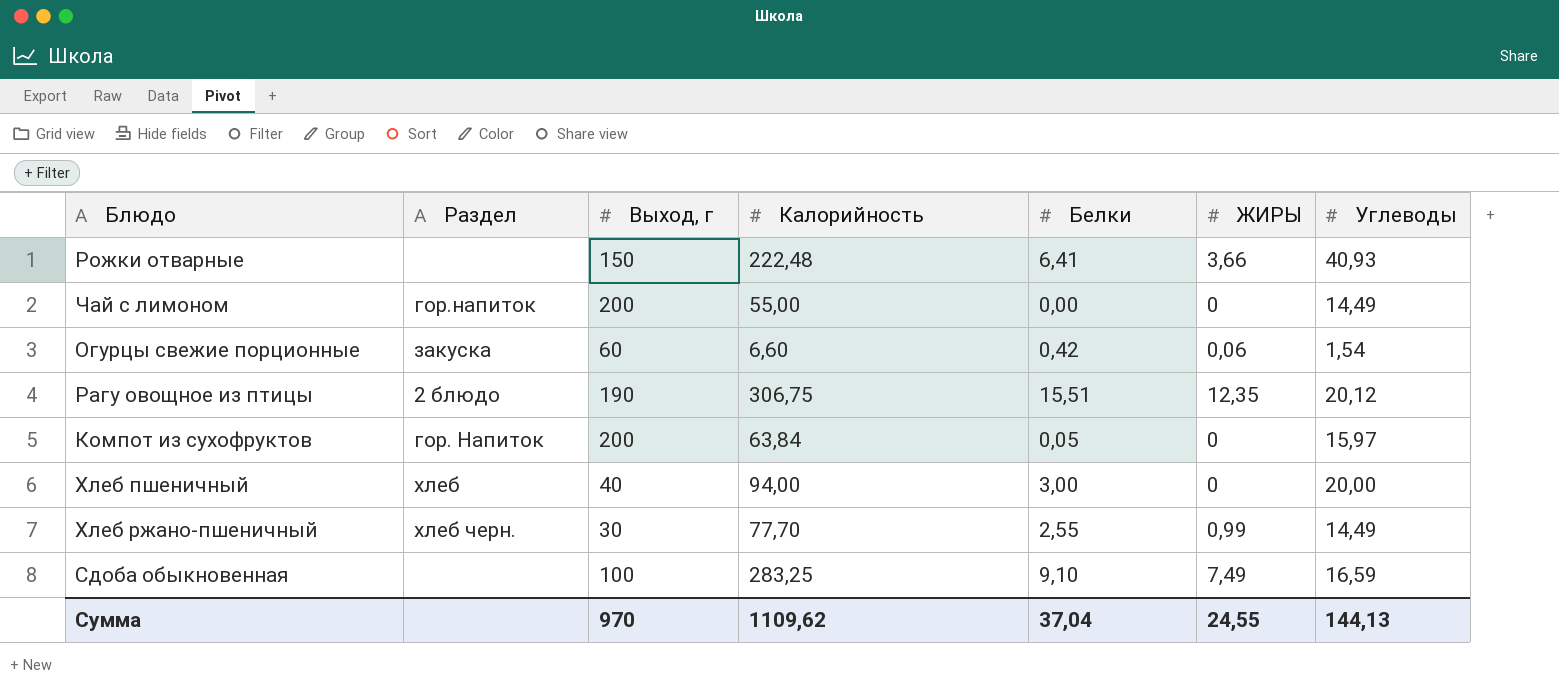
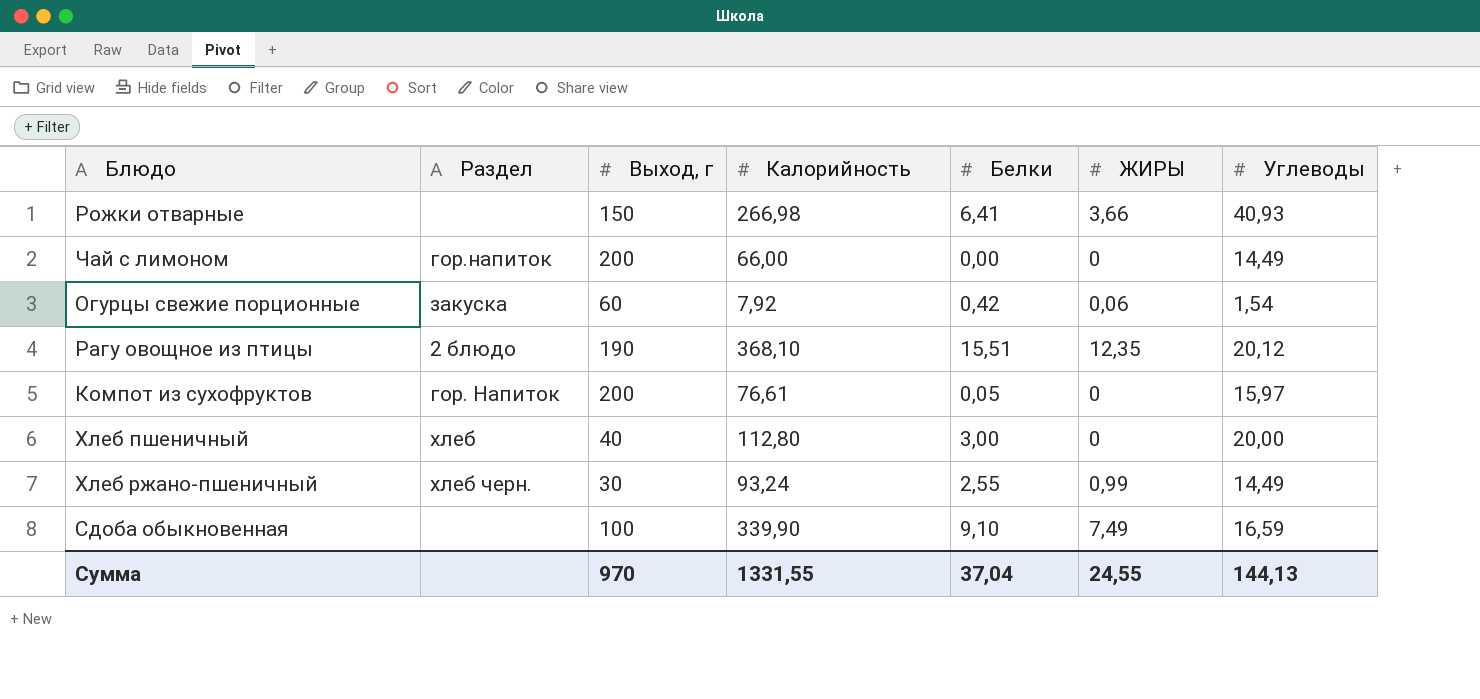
Рожки отварные | Калорийность: 222,48 -> 266,98
Чай с лимоном | Калорийность: 55,00 -> 66,00
Огурцы свежие порционные | Калорийность: 6,60 -> 7,92
Рагу овощное из птицы | Калорийность: 306,75 -> 368,10
Компот из сухофруктов | Калорийность: 63,84 -> 76,61
Хлеб пшеничный | Калорийность: 94,00 -> 112,80
Хлеб ржано-пшеничный | Калорийность: 77,70 -> 93,24
Сдоба обыкновенная | Калорийность: 283,25 -> 339,90
Сумма | Калорийность: 1109,62 -> 1331,55

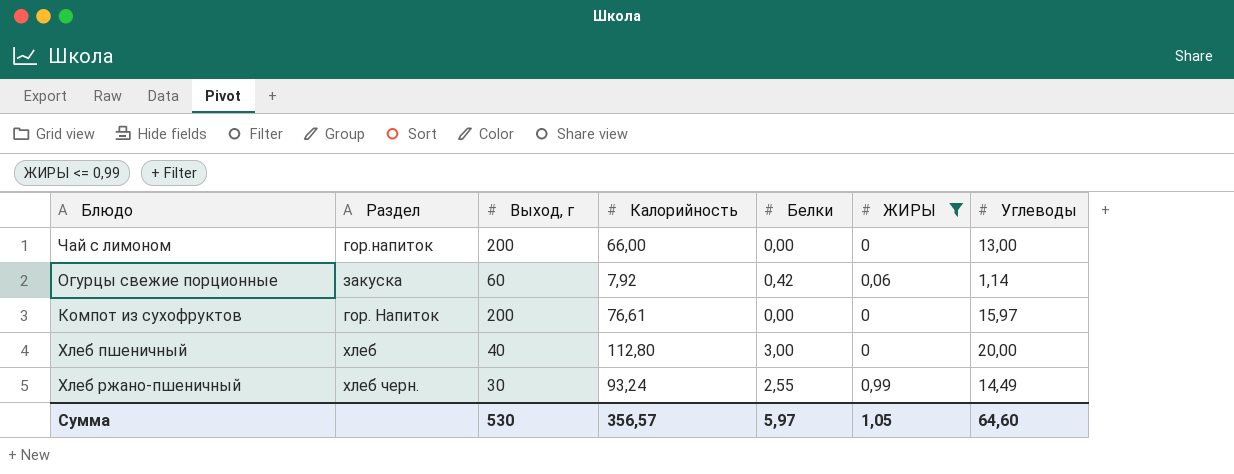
filter: none -> ЖИРЫ <= 0,99
Чай с лимоном | Углеводы: 14,49 -> 13,00
Огурцы свежие порционные | Углеводы: 1,54 -> 1,14
Компот из сухофруктов | Белки: 0,05 -> 0,00
Сумма | Выход, г: 970 -> 530
Сумма | Калорийность: 1331,55 -> 356,57
Сумма | Белки: 37,04 -> 5,97
Сумма | ЖИРЫ: 24,55 -> 1,05
Сумма | Углеводы: 144,13 -> 64,60

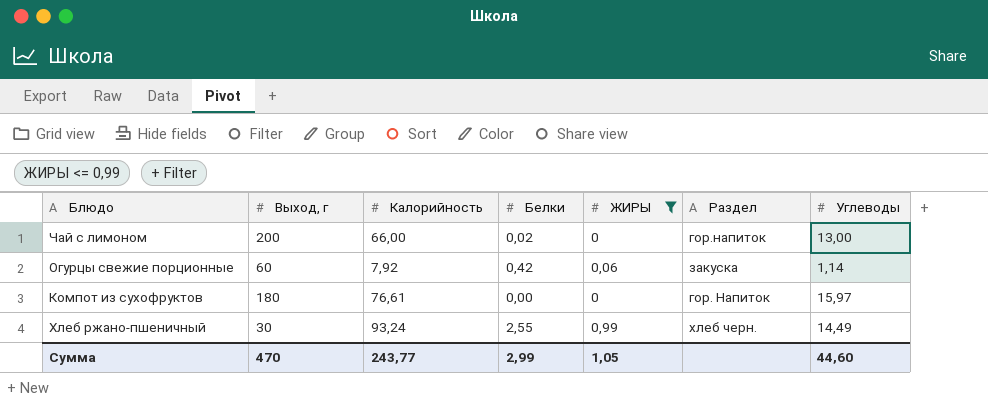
column Раздел | position: 2 -> 6
row Хлеб пшеничный: хлеб | 40 | 112,80 | 3,00 | 0 | 20,00 -> none
Чай с лимоном | Белки: 0,00 -> 0,02
Компот из сухофруктов | Выход, г: 200 -> 180
Сумма | Выход, г: 530 -> 470
Сумма | Калорийность: 356,57 -> 243,77
Сумма | Белки: 5,97 -> 2,99
Сумма | Углеводы: 64,60 -> 44,60

